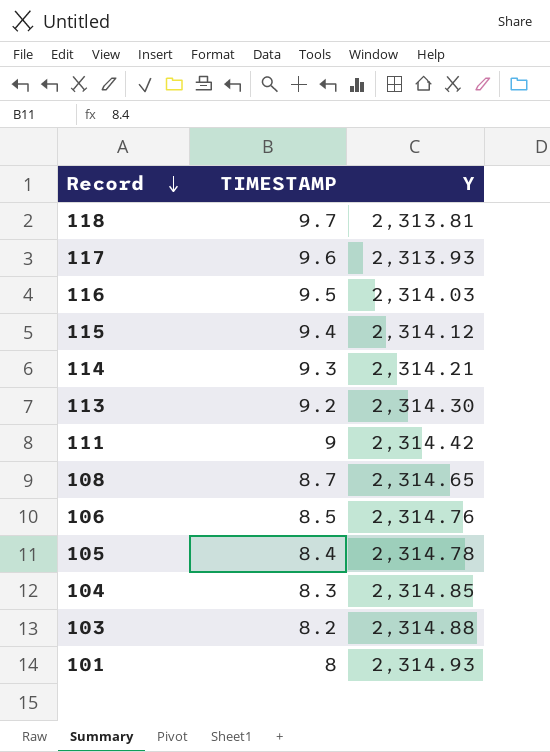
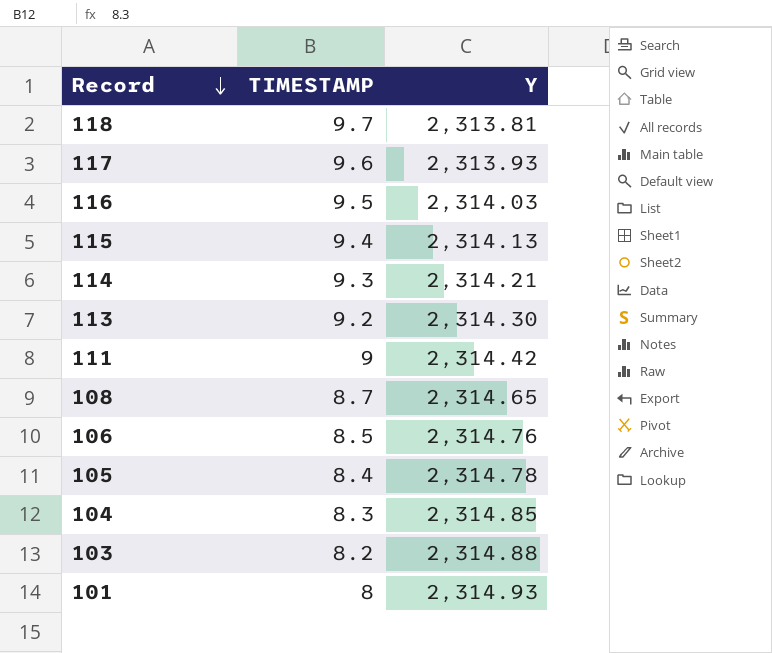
115 | Y: 2,314.12 -> 2,314.13

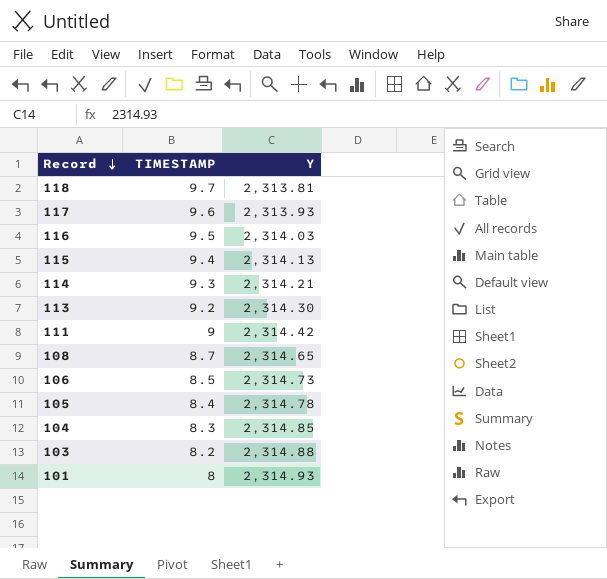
106 | Y: 2,314.76 -> 2,314.73

